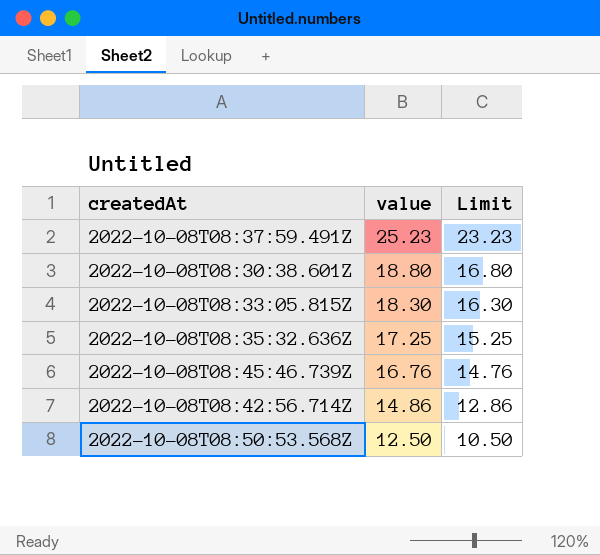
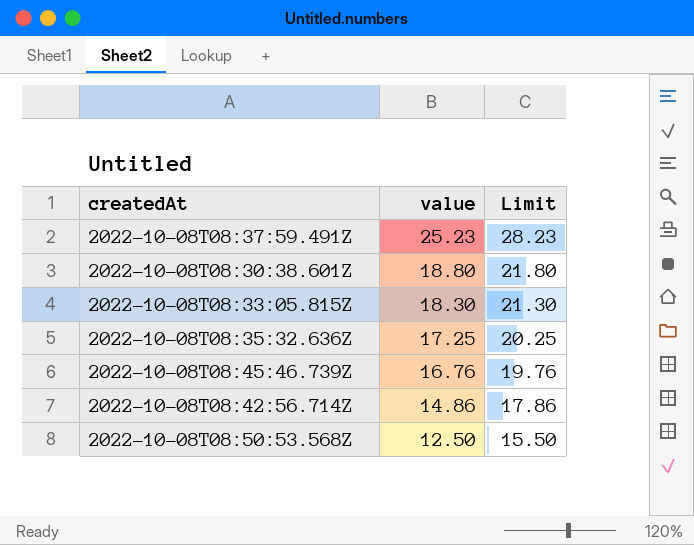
column Limit | formula: [value] - 2 -> [value] + 3

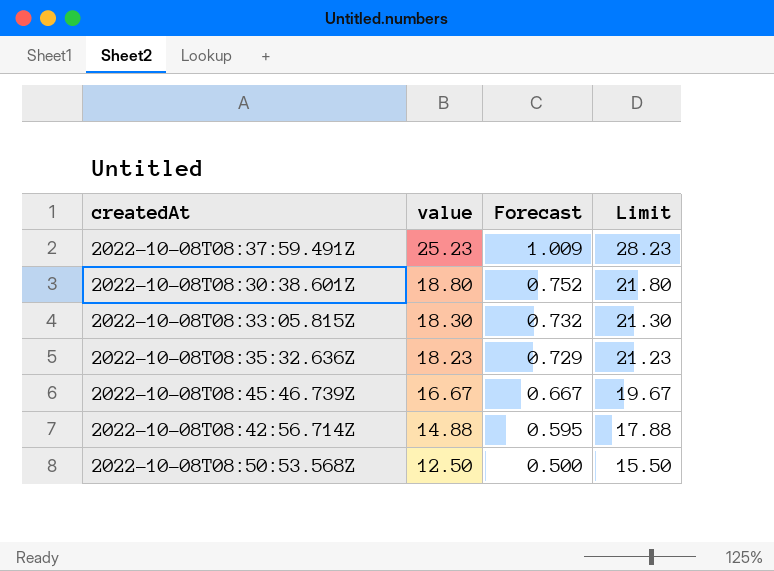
column Forecast | formula: none -> [value] * 0.04
2022-10-08T08:35:32.636Z | value: 17.25 -> 18.23
2022-10-08T08:35:32.636Z | Limit: 20.25 -> 21.23
2022-10-08T08:45:46.739Z | value: 16.76 -> 16.67
2022-10-08T08:45:46.739Z | Limit: 19.76 -> 19.67
2022-10-08T08:42:56.714Z | value: 14.86 -> 14.88
2022-10-08T08:42:56.714Z | Limit: 17.86 -> 17.88

